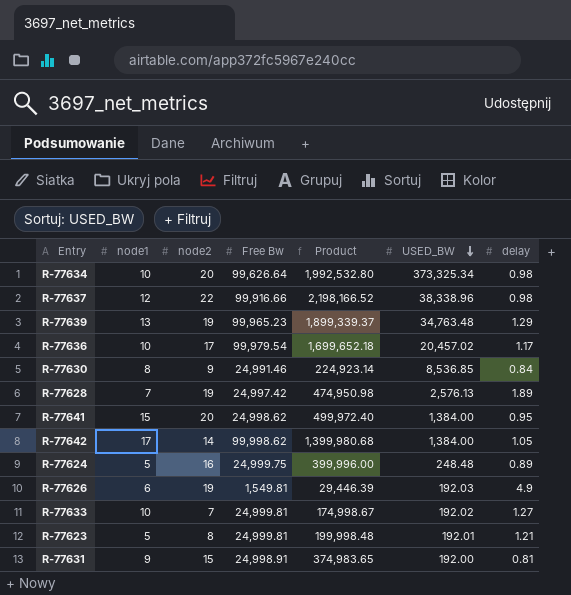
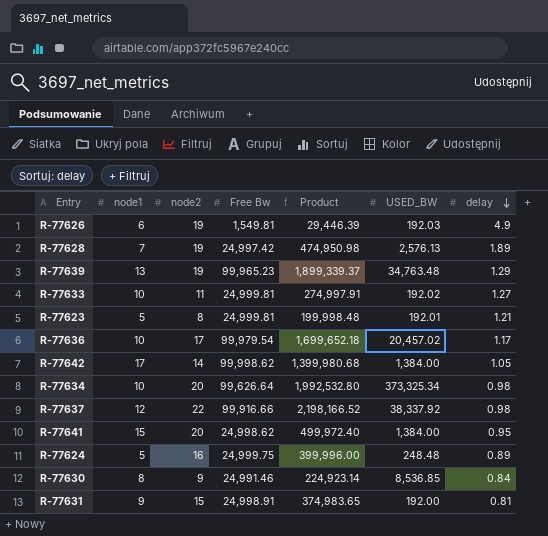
row order: USED_BW descending -> delay descending
R-77633 | node2: 7 -> 11
R-77633 | Product: 174,998.67 -> 274,997.91
R-77637 | USED_BW: 38,338.96 -> 38,337.92

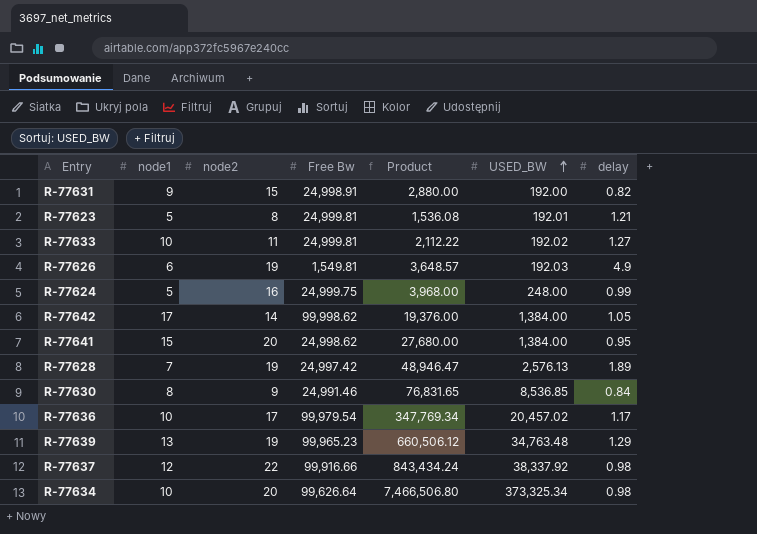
row order: delay descending -> USED_BW ascending
column Product | formula: [node2] * [Free Bw] -> [node2] * [USED_BW]
R-77631 | delay: 0.81 -> 0.82
R-77624 | USED_BW: 248.48 -> 248.00
R-77624 | delay: 0.89 -> 0.99

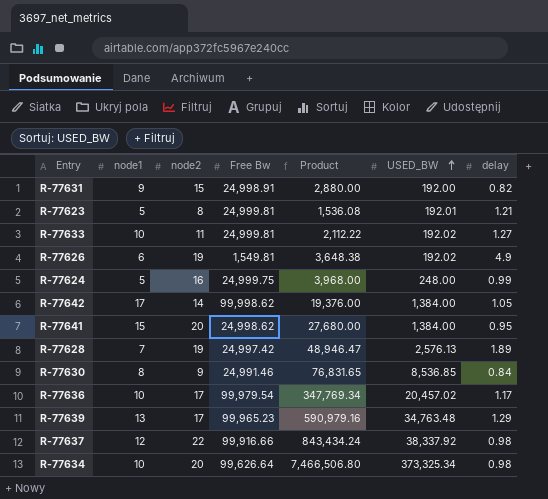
R-77626 | Product: 3,648.57 -> 3,648.38
R-77626 | USED_BW: 192.03 -> 192.02
R-77639 | node2: 19 -> 17
R-77639 | Product: 660,506.12 -> 590,979.16

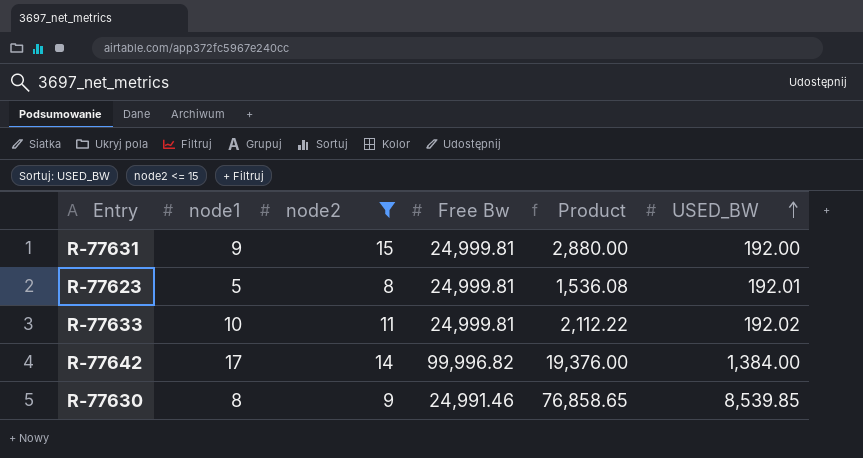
filter: none -> node2 <= 15
column delay | position: 7 -> none
R-77631 | Free Bw: 24,998.91 -> 24,999.81
R-77642 | Free Bw: 99,998.62 -> 99,996.82
R-77630 | Product: 76,831.65 -> 76,858.65
R-77630 | USED_BW: 8,536.85 -> 8,539.85

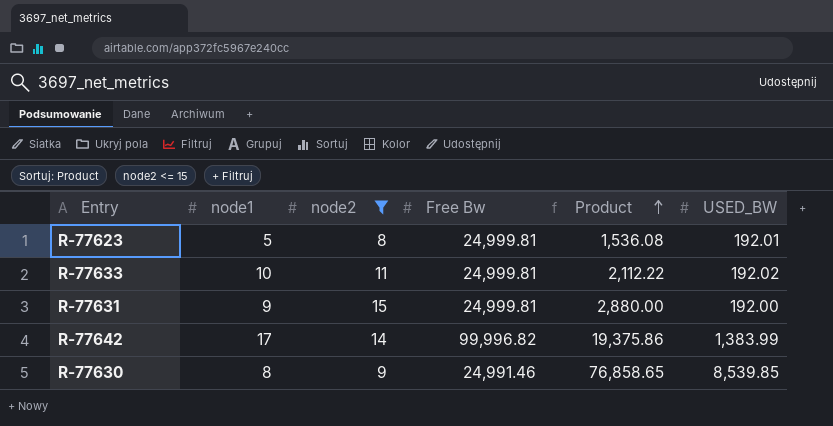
row order: USED_BW ascending -> Product ascending
R-77642 | Product: 19,376.00 -> 19,375.86
R-77642 | USED_BW: 1,384.00 -> 1,383.99

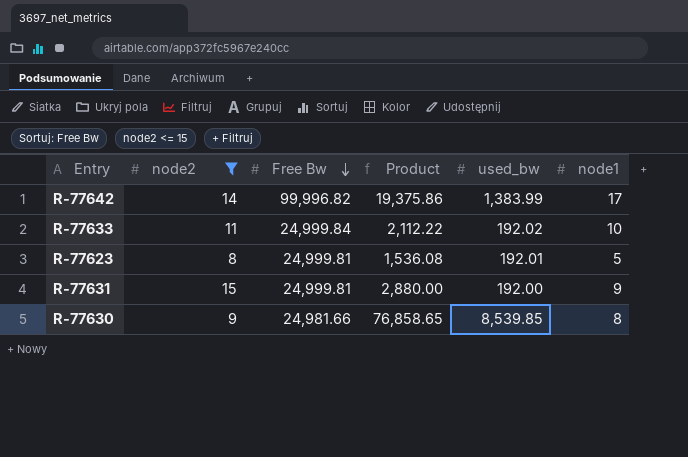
row order: Product ascending -> Free Bw descending
column name: USED_BW -> used_bw
column node1 | position: 2 -> 6
R-77633 | Free Bw: 24,999.81 -> 24,999.84
R-77630 | Free Bw: 24,991.46 -> 24,981.66

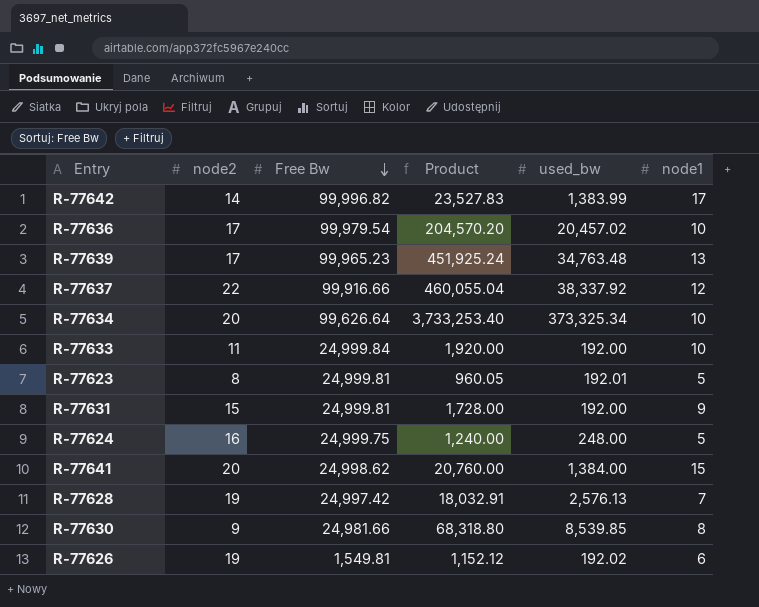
filter: node2 <= 15 -> none
column Product | formula: [node2] * [used_bw] -> [used_bw] * [node1]
R-77633 | used_bw: 192.02 -> 192.00

